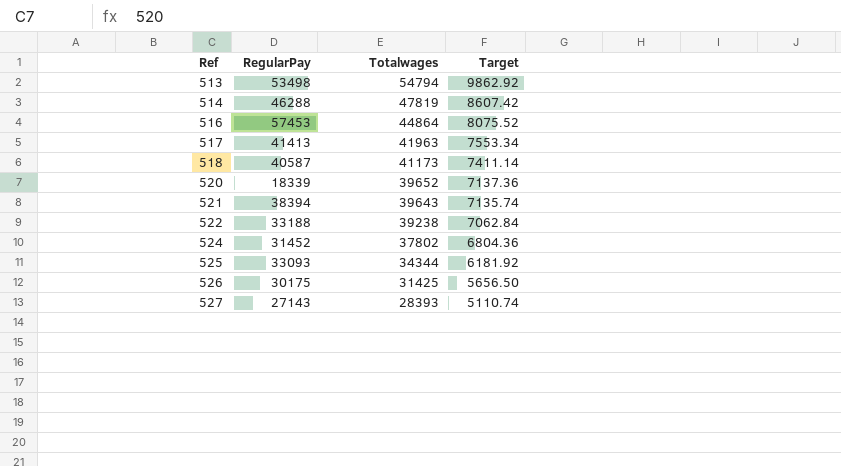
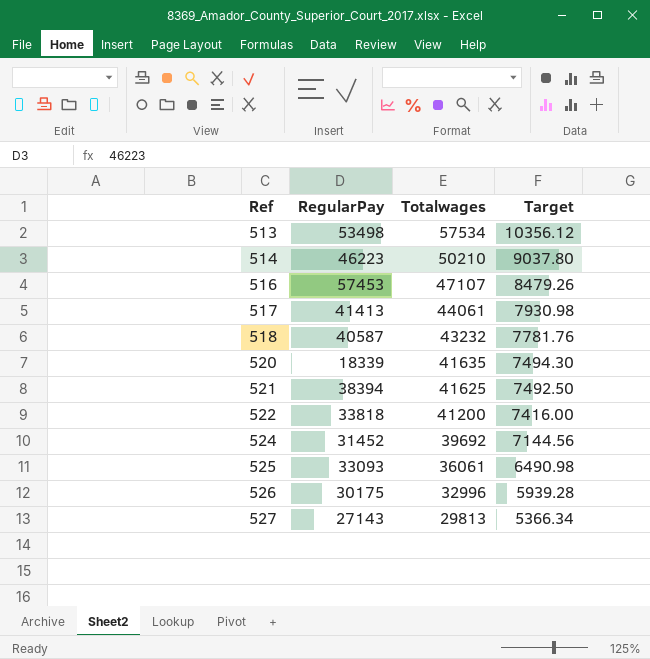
513 | Totalwages: 54794 -> 57534
513 | Target: 9862.92 -> 10356.12
514 | RegularPay: 46288 -> 46223
514 | Totalwages: 47819 -> 50210
514 | Target: 8607.42 -> 9037.80
516 | Totalwages: 44864 -> 47107
516 | Target: 8075.52 -> 8479.26
517 | Totalwages: 41963 -> 44061
517 | Target: 7553.34 -> 7930.98
518 | Totalwages: 41173 -> 43232
518 | Target: 7411.14 -> 7781.76
520 | Totalwages: 39652 -> 41635
520 | Target: 7137.36 -> 7494.30
521 | Totalwages: 39643 -> 41625
521 | Target: 7135.74 -> 7492.50
522 | RegularPay: 33188 -> 33818
522 | Totalwages: 39238 -> 41200
522 | Target: 7062.84 -> 7416.00
524 | Totalwages: 37802 -> 39692
524 | Target: 6804.36 -> 7144.56
525 | Totalwages: 34344 -> 36061
525 | Target: 6181.92 -> 6490.98
526 | Totalwages: 31425 -> 32996
526 | Target: 5656.50 -> 5939.28
527 | Totalwages: 28393 -> 29813
527 | Target: 5110.74 -> 5366.34

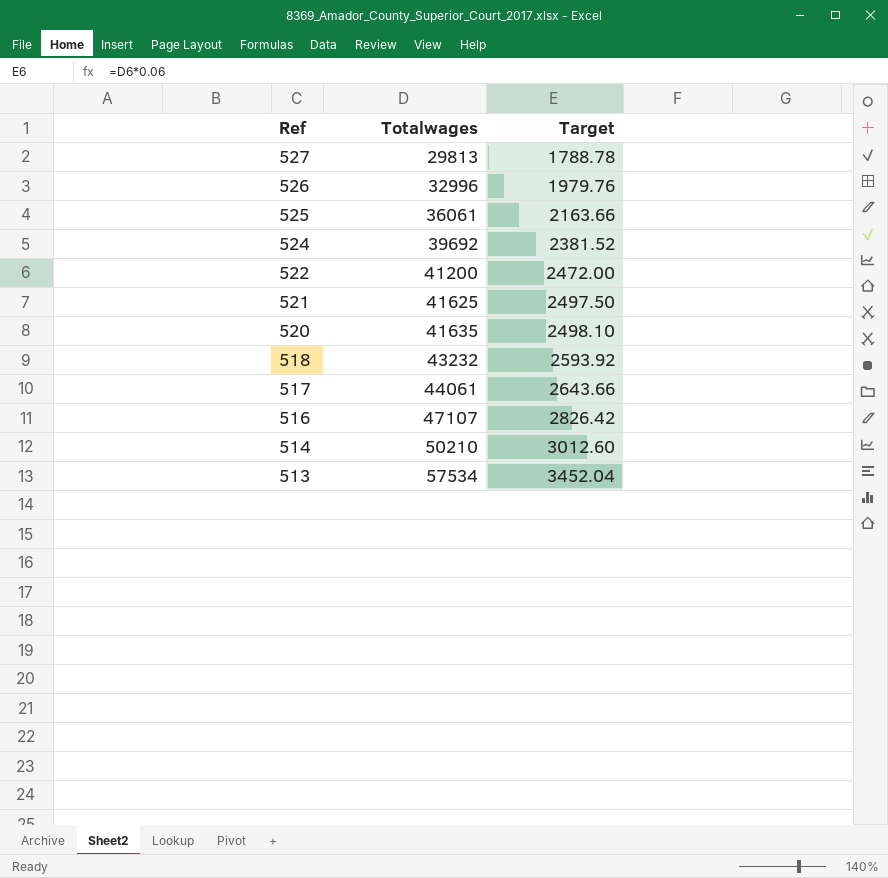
row order: Ref ascending -> Ref descending
column RegularPay | position: 2 -> none
column Target | formula: [Totalwages] * 0.18 -> [Totalwages] * 0.06

